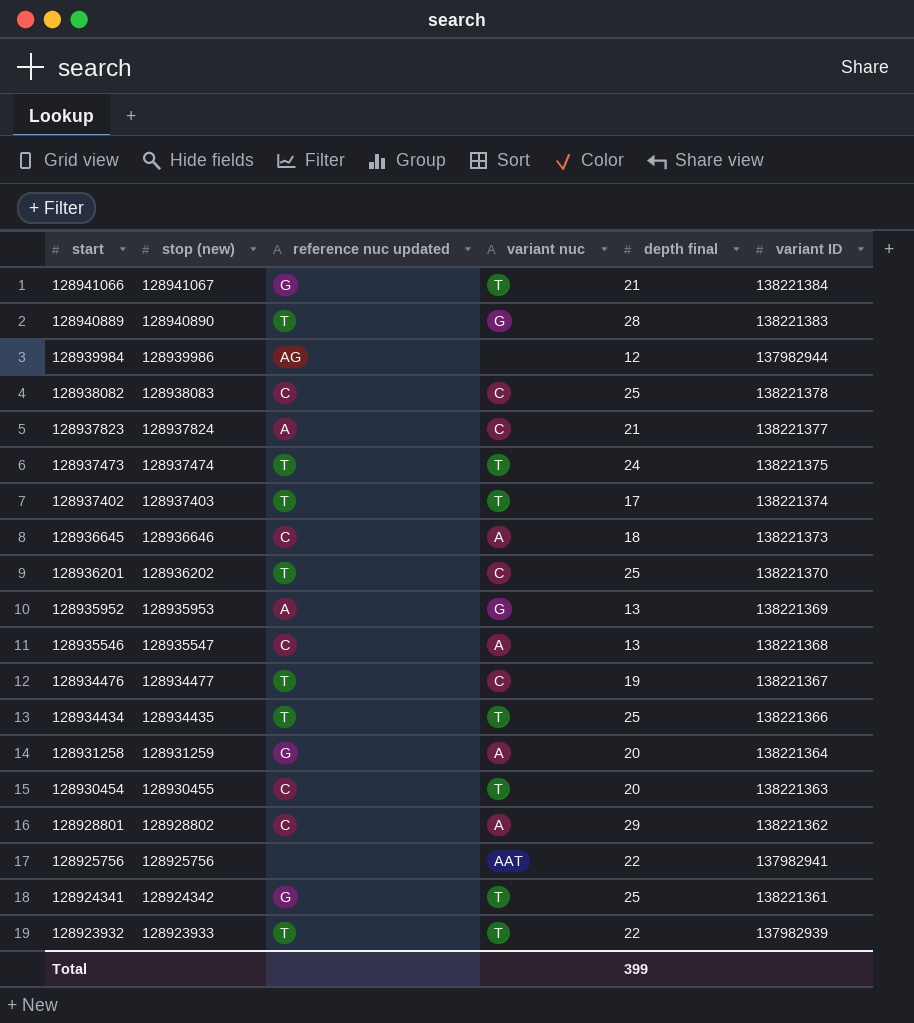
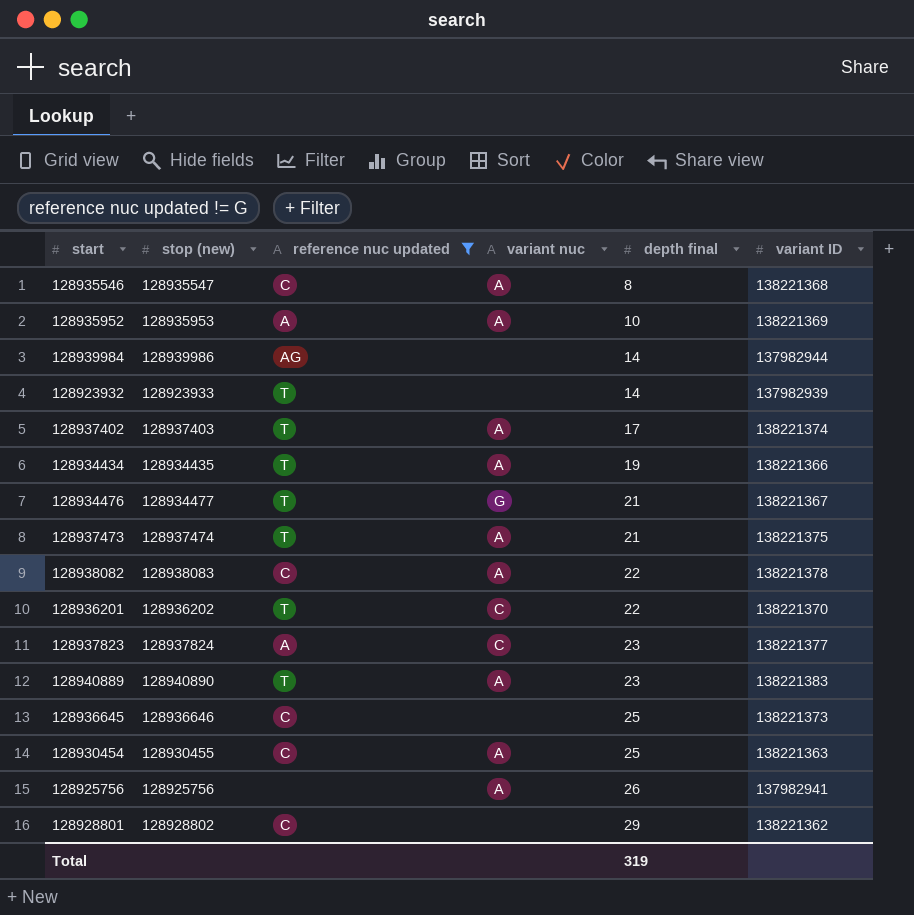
filter: none -> reference nuc updated != G
row order: start descending -> depth final ascending
128935546 | depth final: 13 -> 8
128935952 | variant nuc: G -> A
128935952 | depth final: 13 -> 10
128939984 | depth final: 12 -> 14
128923932 | variant nuc: T -> none
128923932 | depth final: 22 -> 14
128937402 | variant nuc: T -> A
128934434 | variant nuc: T -> A
128934434 | depth final: 25 -> 19
128934476 | variant nuc: C -> G
128934476 | depth final: 19 -> 21
128937473 | variant nuc: T -> A
128937473 | depth final: 24 -> 21
128938082 | variant nuc: C -> A
128938082 | depth final: 25 -> 22
128936201 | depth final: 25 -> 22
128937823 | depth final: 21 -> 23
128940889 | variant nuc: G -> A
128940889 | depth final: 28 -> 23
128936645 | variant nuc: A -> none
128936645 | depth final: 18 -> 25
128930454 | variant nuc: T -> A
128930454 | depth final: 20 -> 25
128925756 | variant nuc: AAT -> A
128925756 | depth final: 22 -> 26
128928801 | variant nuc: A -> none
Total | depth final: 399 -> 319

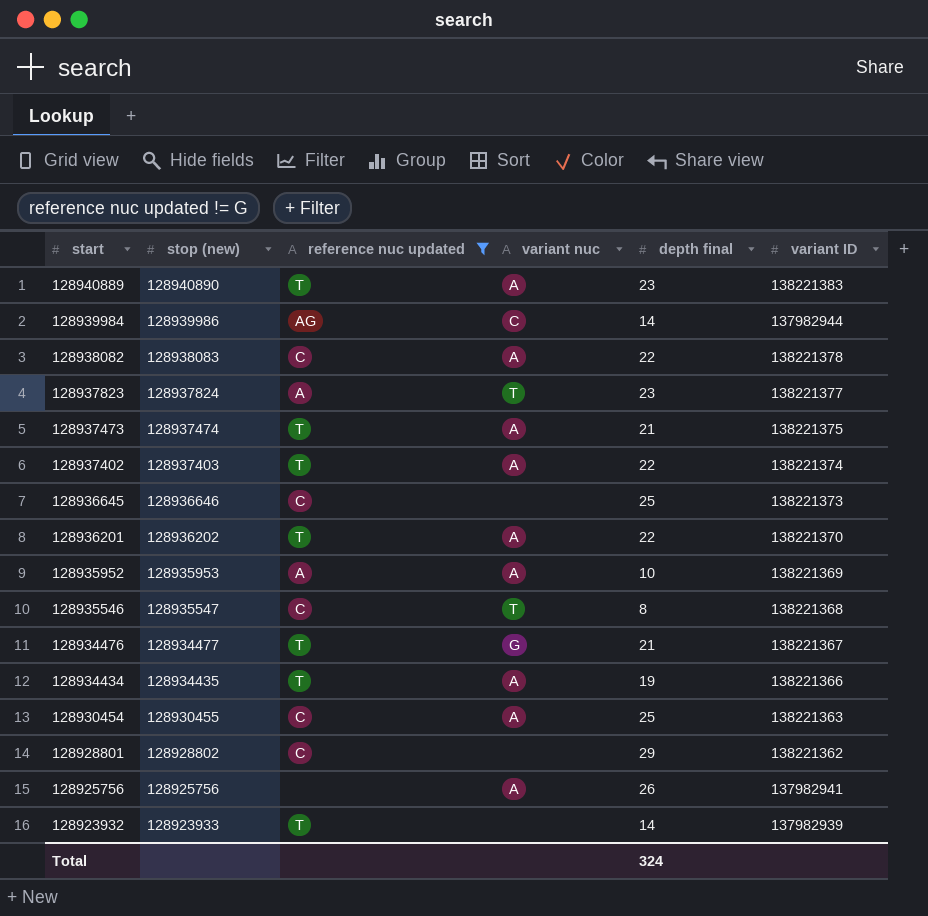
row order: depth final ascending -> start descending
128939984 | variant nuc: none -> C
128937823 | variant nuc: C -> T
128937402 | depth final: 17 -> 22
128936201 | variant nuc: C -> A
128935546 | variant nuc: A -> T
Total | depth final: 319 -> 324

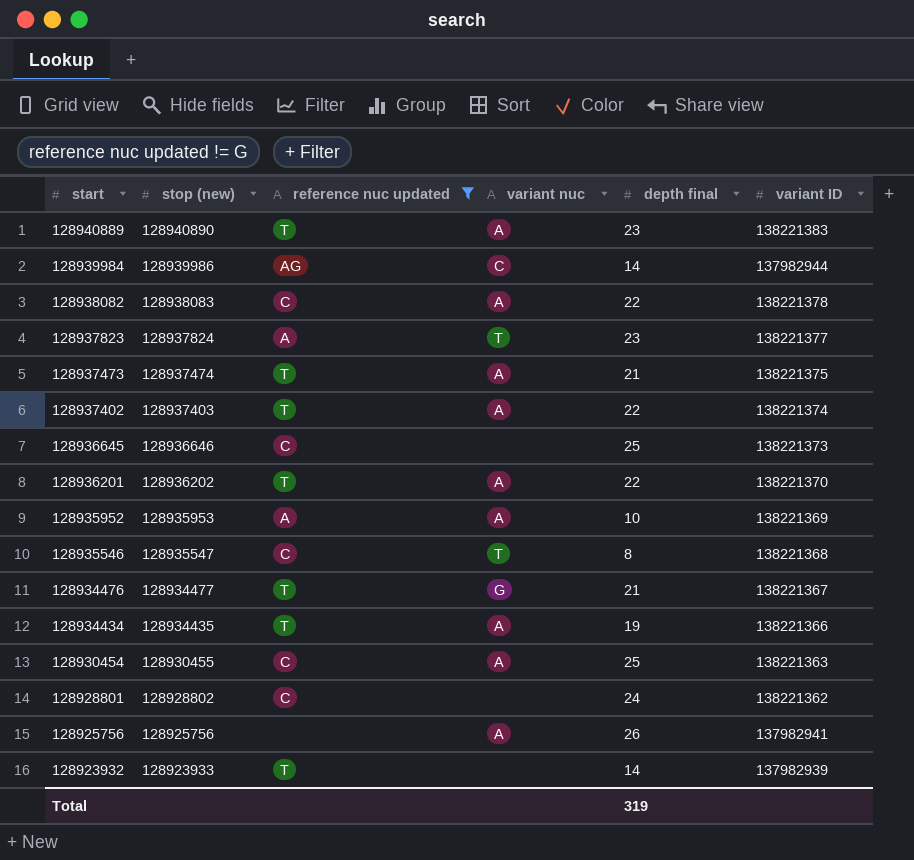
128928801 | depth final: 29 -> 24
Total | depth final: 324 -> 319

